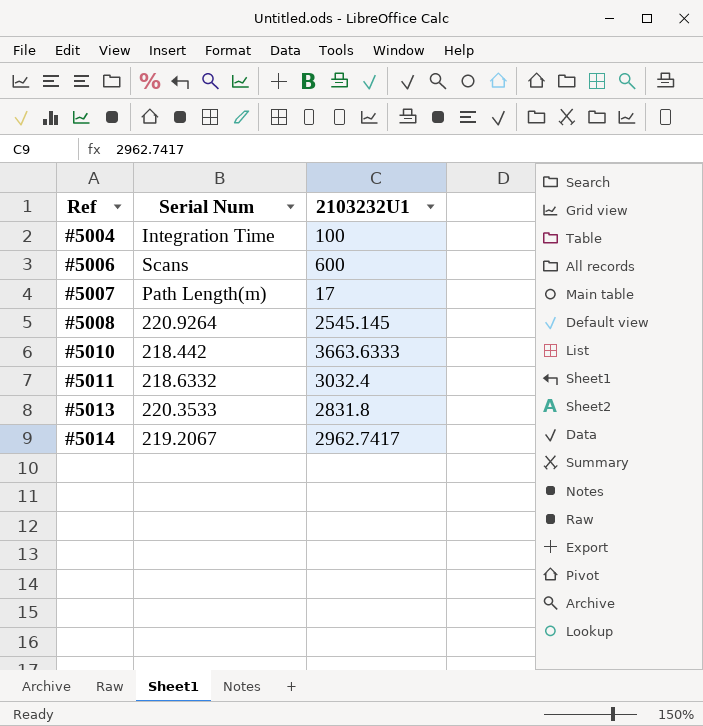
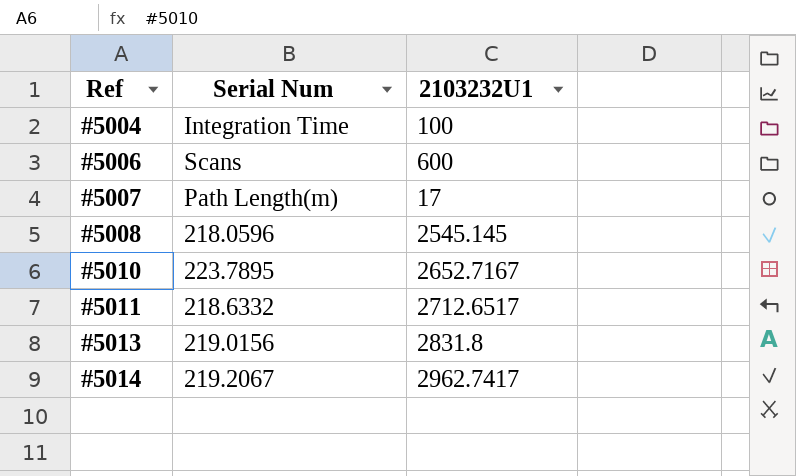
#5008 | Serial Num: 220.9264 -> 218.0596
#5010 | Serial Num: 218.442 -> 223.7895
#5010 | 2103232U1: 3663.6333 -> 2652.7167
#5011 | 2103232U1: 3032.4 -> 2712.6517
#5013 | Serial Num: 220.3533 -> 219.0156

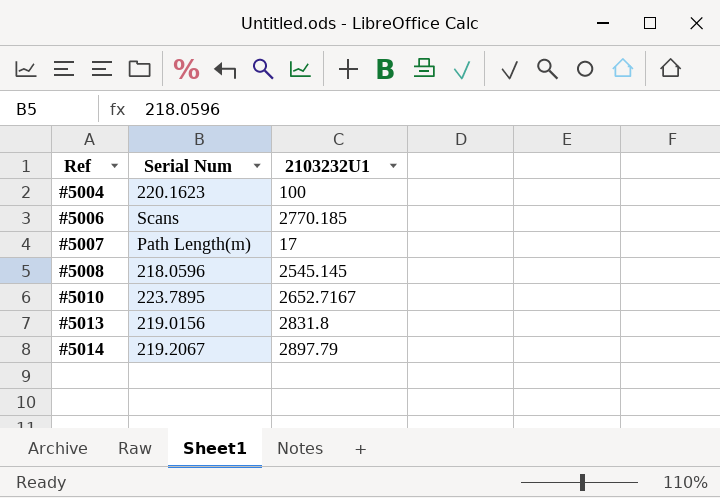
row #5011: 218.6332 | 2712.6517 -> none
#5004 | Serial Num: Integration Time -> 220.1623
#5006 | 2103232U1: 600 -> 2770.185
#5014 | 2103232U1: 2962.7417 -> 2897.79

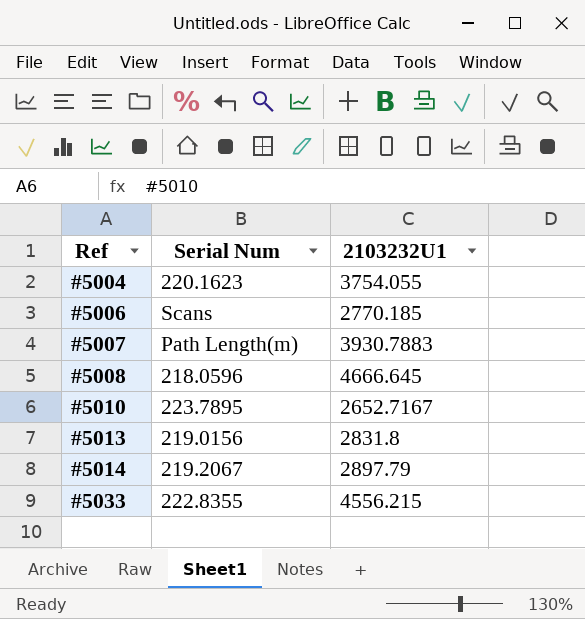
#5004 | 2103232U1: 100 -> 3754.055
#5007 | 2103232U1: 17 -> 3930.7883
#5008 | 2103232U1: 2545.145 -> 4666.645
row #5033: none -> 222.8355 | 4556.215

